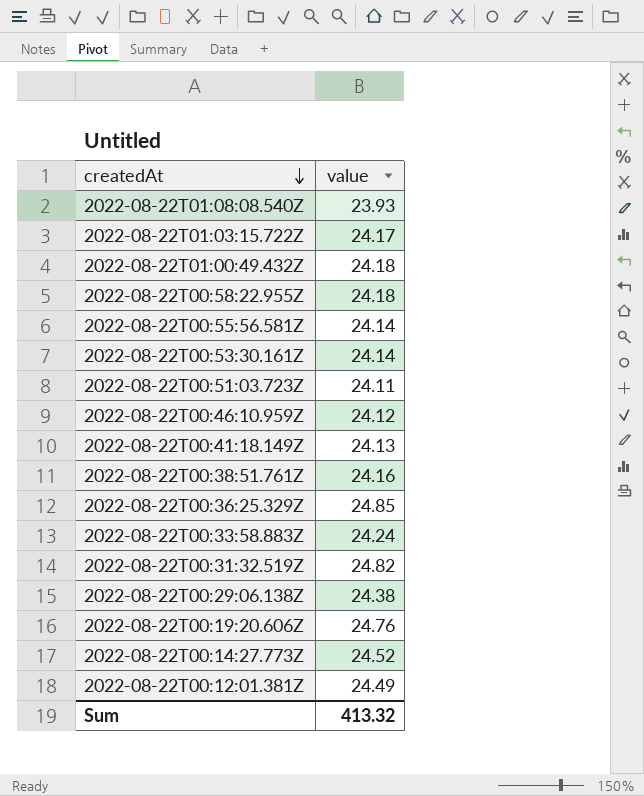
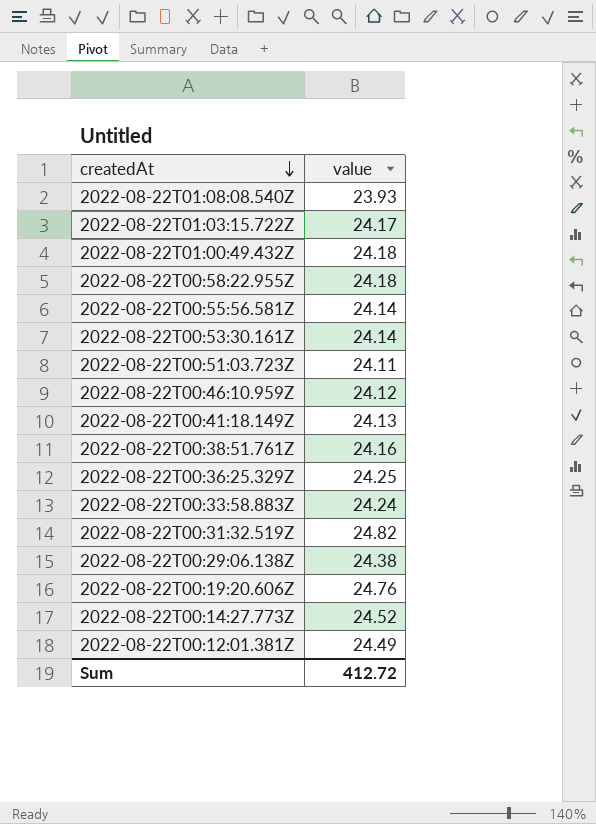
2022-08-22T00:36:25.329Z | value: 24.85 -> 24.25
Sum | value: 413.32 -> 412.72

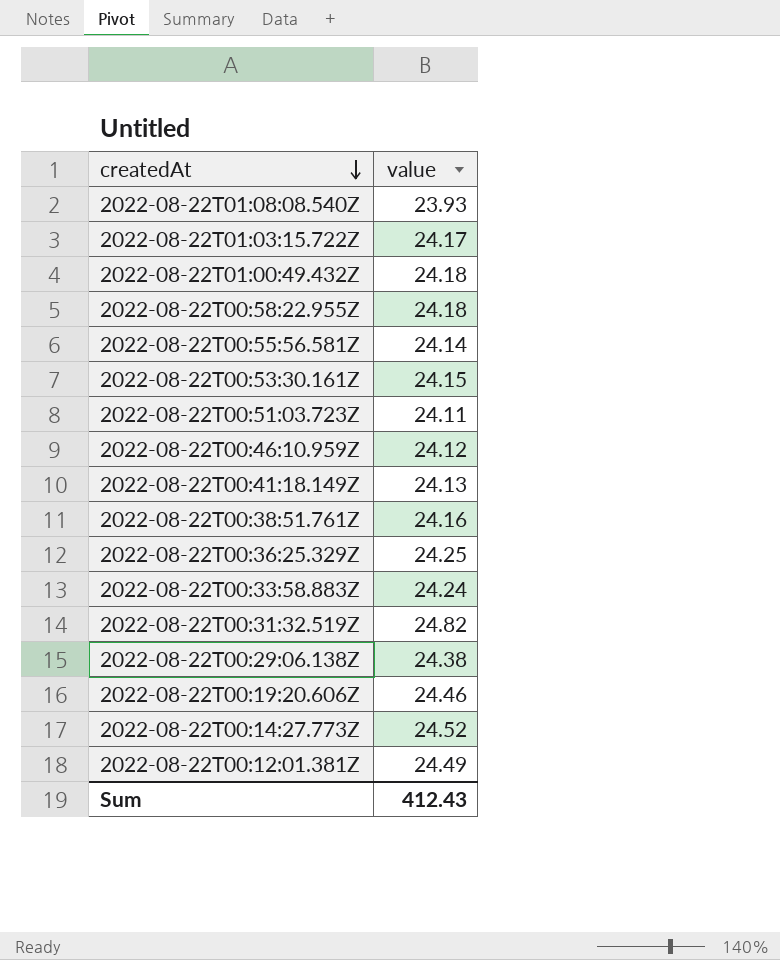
2022-08-22T00:53:30.161Z | value: 24.14 -> 24.15
2022-08-22T00:19:20.606Z | value: 24.76 -> 24.46
Sum | value: 412.72 -> 412.43

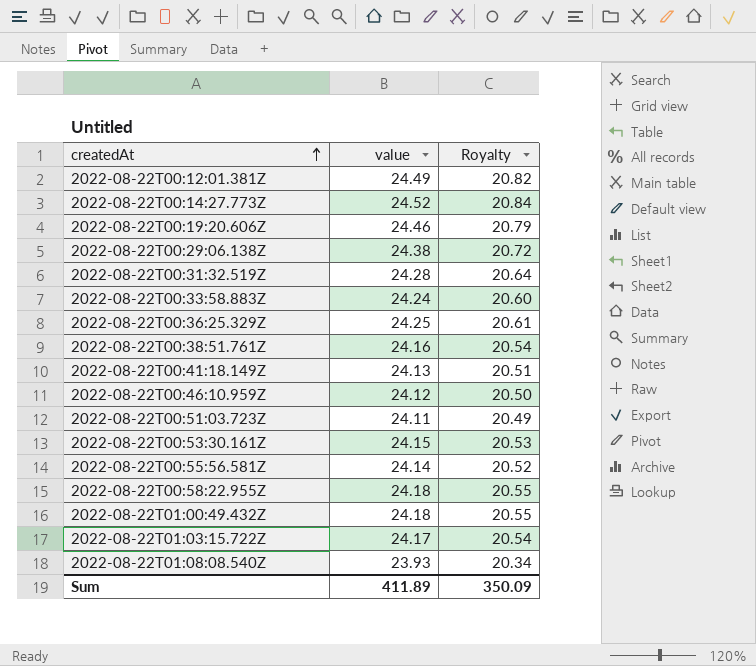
row order: createdAt descending -> createdAt ascending
column Royalty | formula: none -> [value] * 0.85
2022-08-22T00:31:32.519Z | value: 24.82 -> 24.28
Sum | value: 412.43 -> 411.89

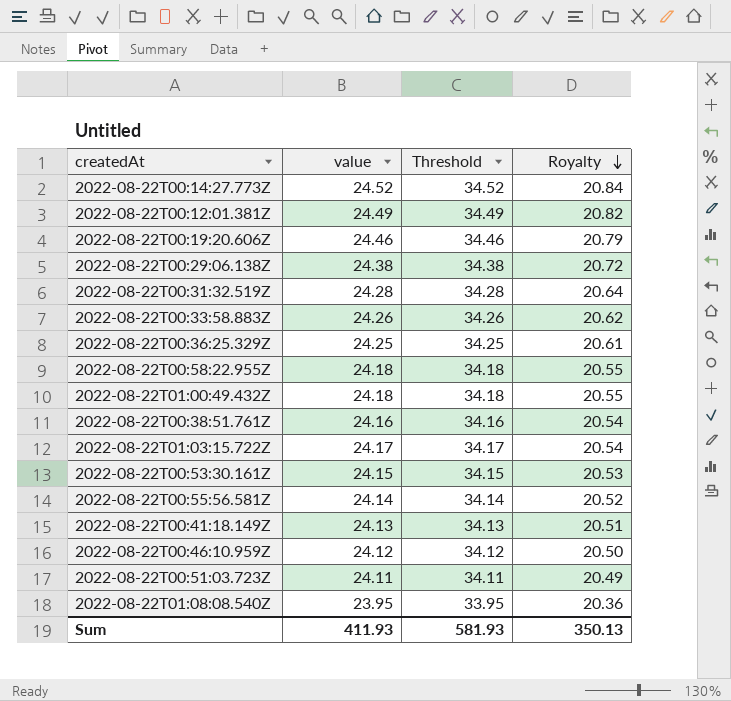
row order: createdAt ascending -> Royalty descending
column Threshold | formula: none -> [value] + 10
2022-08-22T00:33:58.883Z | value: 24.24 -> 24.26
2022-08-22T00:33:58.883Z | Royalty: 20.60 -> 20.62
2022-08-22T01:08:08.540Z | value: 23.93 -> 23.95
2022-08-22T01:08:08.540Z | Royalty: 20.34 -> 20.36
Sum | value: 411.89 -> 411.93
Sum | Royalty: 350.09 -> 350.13

